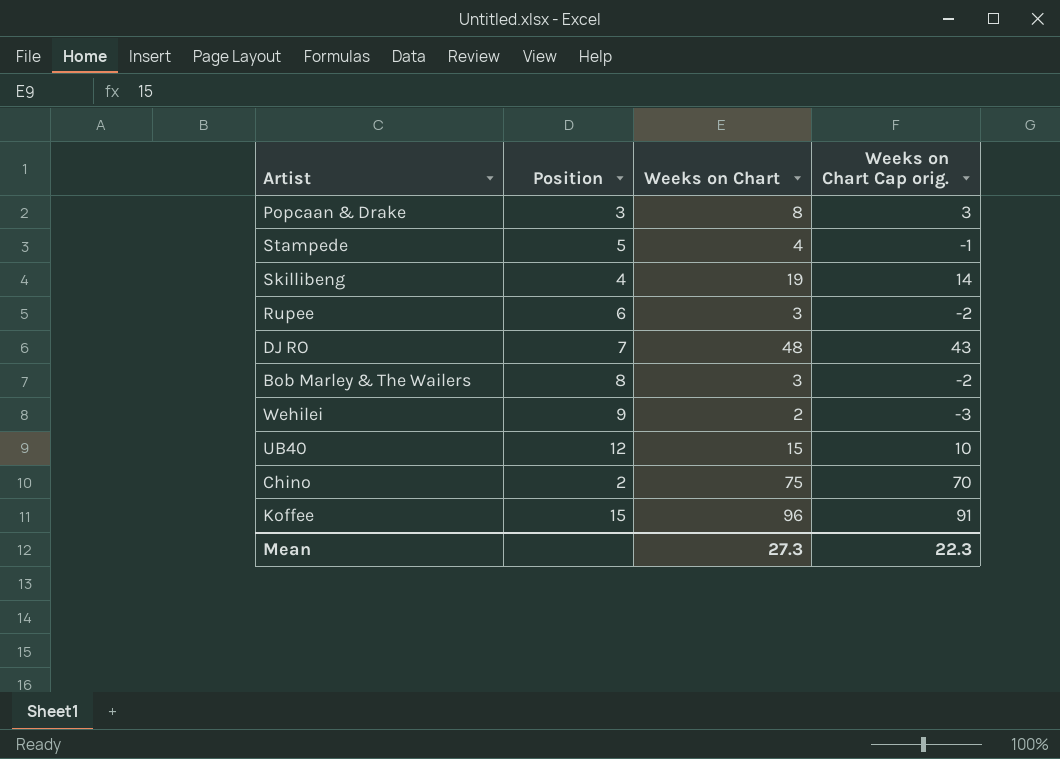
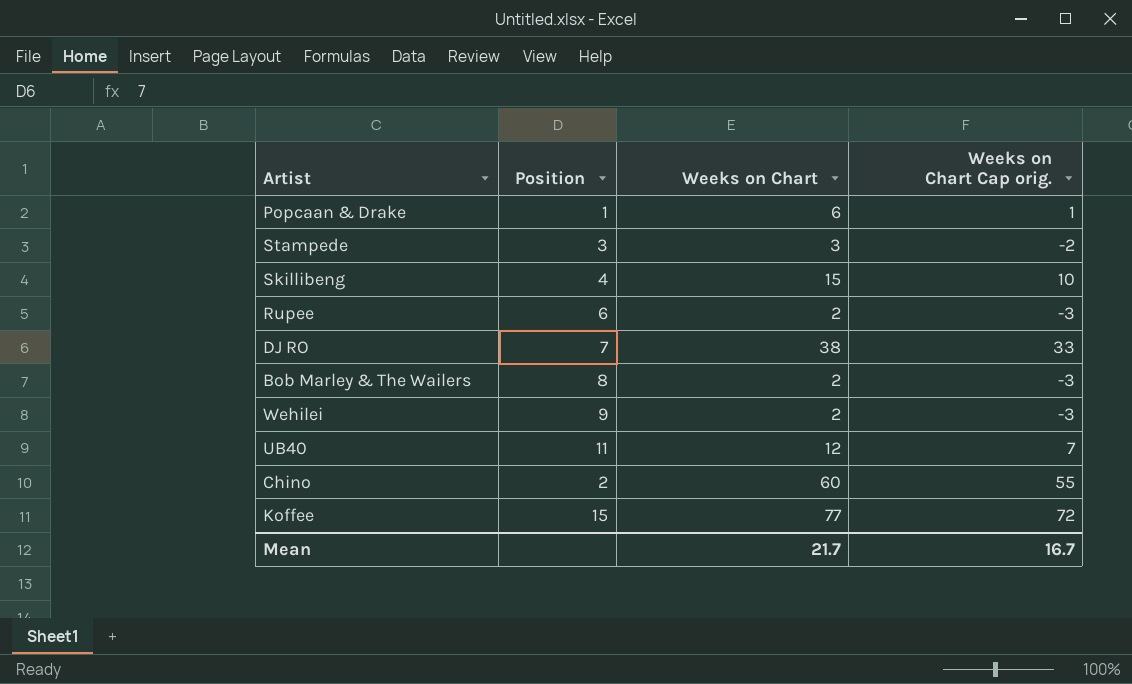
Popcaan & Drake | Position: 3 -> 1
Popcaan & Drake | Weeks on Chart: 8 -> 6
Popcaan & Drake | Weeks on Chart Cap orig.: 3 -> 1
Stampede | Position: 5 -> 3
Stampede | Weeks on Chart: 4 -> 3
Stampede | Weeks on Chart Cap orig.: -1 -> -2
Skillibeng | Weeks on Chart: 19 -> 15
Skillibeng | Weeks on Chart Cap orig.: 14 -> 10
Rupee | Weeks on Chart: 3 -> 2
Rupee | Weeks on Chart Cap orig.: -2 -> -3
DJ RO | Weeks on Chart: 48 -> 38
DJ RO | Weeks on Chart Cap orig.: 43 -> 33
Bob Marley & The Wailers | Weeks on Chart: 3 -> 2
Bob Marley & The Wailers | Weeks on Chart Cap orig.: -2 -> -3
UB40 | Position: 12 -> 11
UB40 | Weeks on Chart: 15 -> 12
UB40 | Weeks on Chart Cap orig.: 10 -> 7
Chino | Weeks on Chart: 75 -> 60
Chino | Weeks on Chart Cap orig.: 70 -> 55
Koffee | Weeks on Chart: 96 -> 77
Koffee | Weeks on Chart Cap orig.: 91 -> 72
Mean | Weeks on Chart: 27.3 -> 21.7
Mean | Weeks on Chart Cap orig.: 22.3 -> 16.7

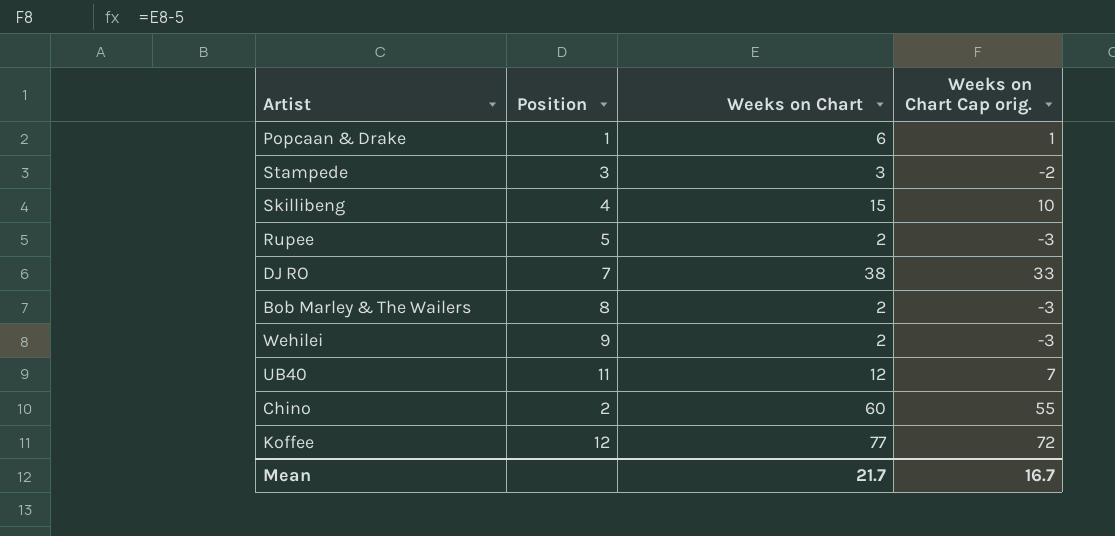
Rupee | Position: 6 -> 5
Koffee | Position: 15 -> 12

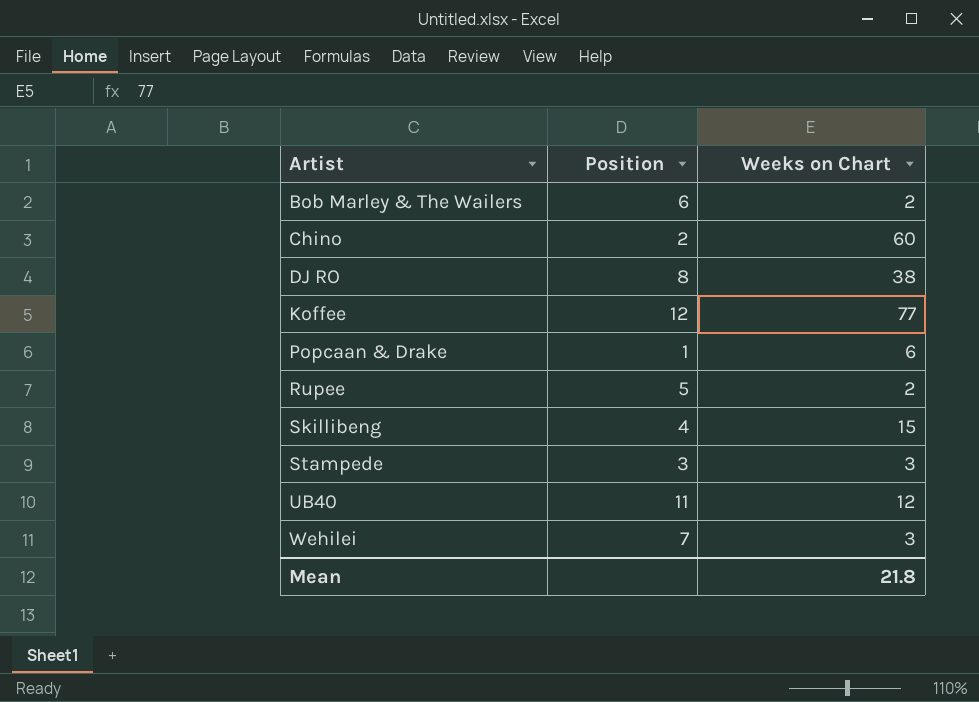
row order: none -> Artist ascending
column Weeks on Chart Cap orig. | formula: [Weeks on Chart] - 5 -> none
Bob Marley & The Wailers | Position: 8 -> 6
DJ RO | Position: 7 -> 8
Wehilei | Position: 9 -> 7
Wehilei | Weeks on Chart: 2 -> 3
Mean | Weeks on Chart: 21.7 -> 21.8

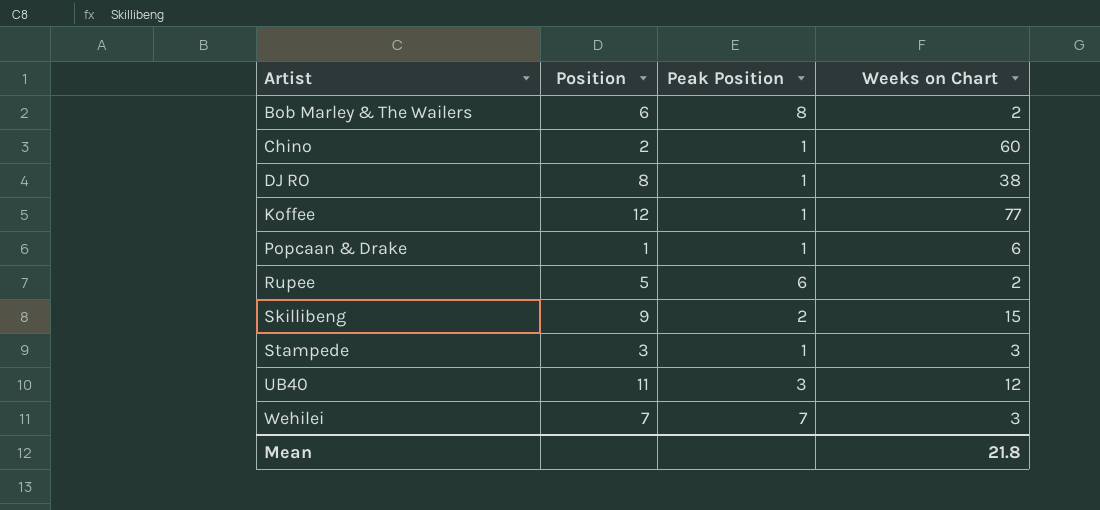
column Peak Position | position: none -> 3
Skillibeng | Position: 4 -> 9

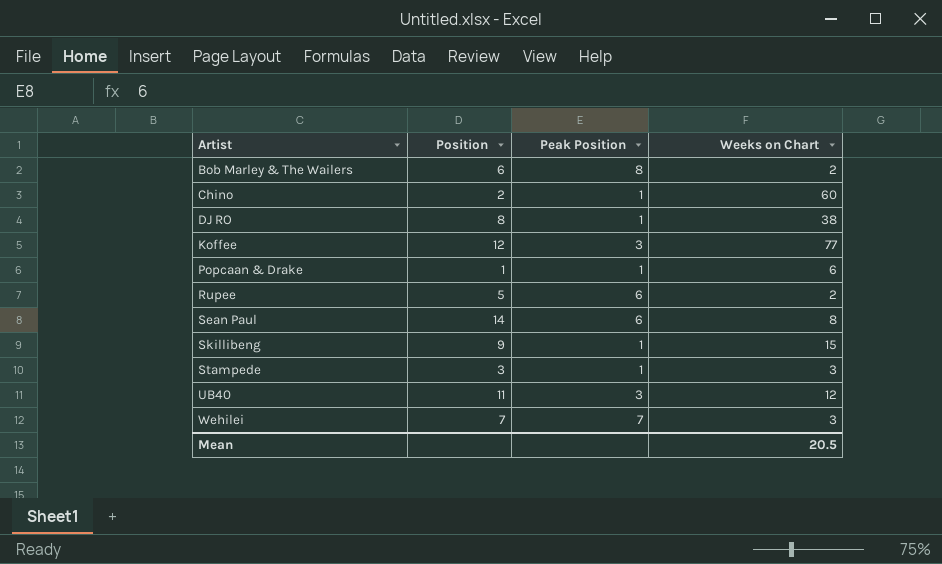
Koffee | Peak Position: 1 -> 3
row Sean Paul: none -> 14 | 6 | 8
Skillibeng | Peak Position: 2 -> 1
Mean | Weeks on Chart: 21.8 -> 20.5

